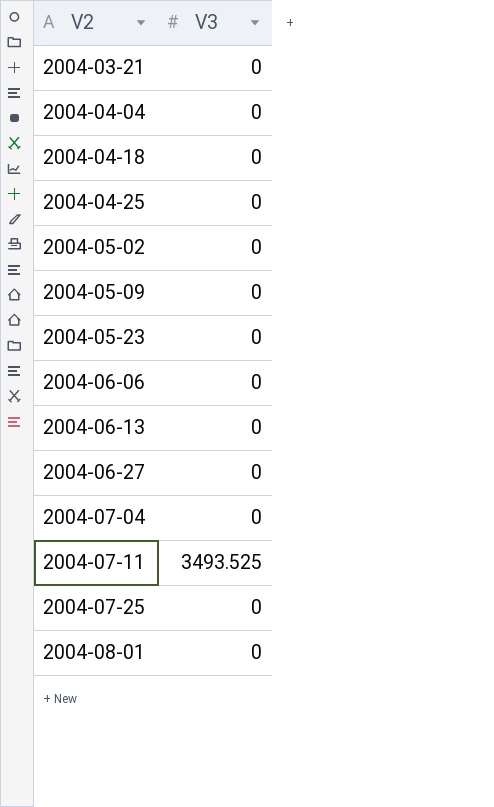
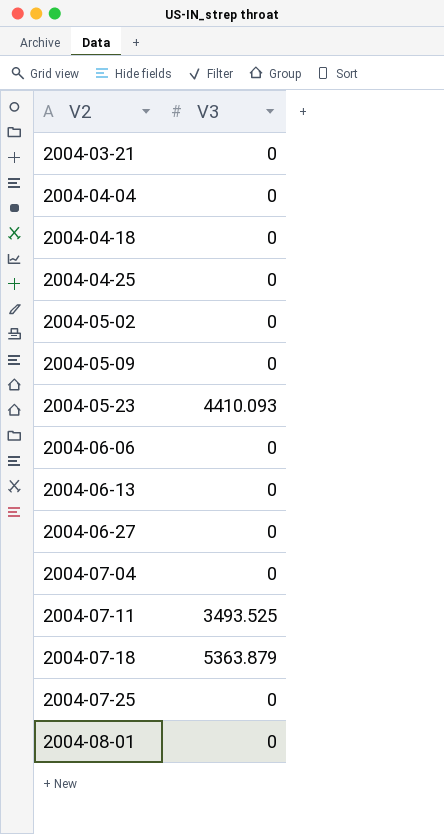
2004-05-23 | V3: 0 -> 4410.093
row 2004-07-18: none -> 5363.879

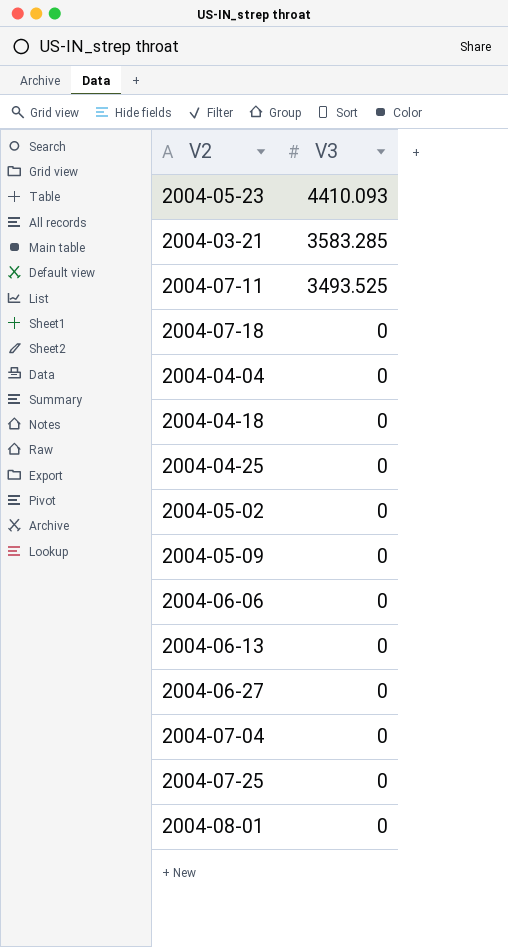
row order: V2 ascending -> V3 descending
2004-03-21 | V3: 0 -> 3583.285
2004-07-18 | V3: 5363.879 -> 0

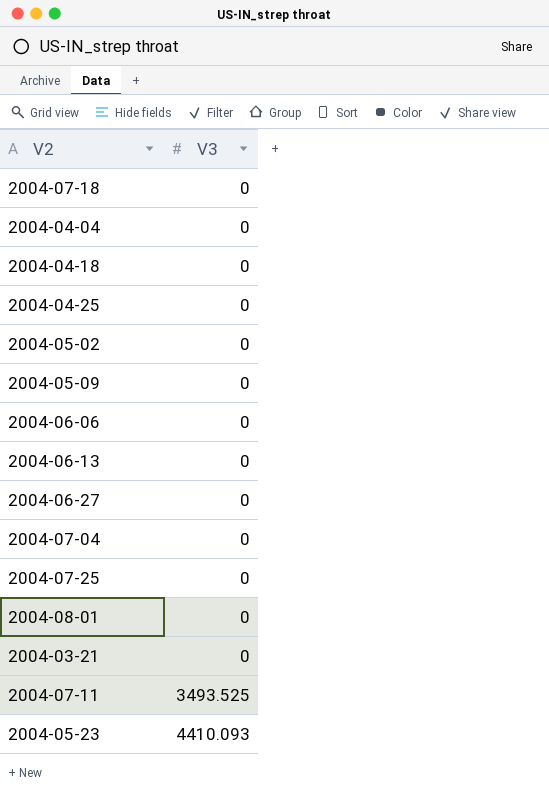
row order: V3 descending -> V3 ascending
2004-03-21 | V3: 3583.285 -> 0

